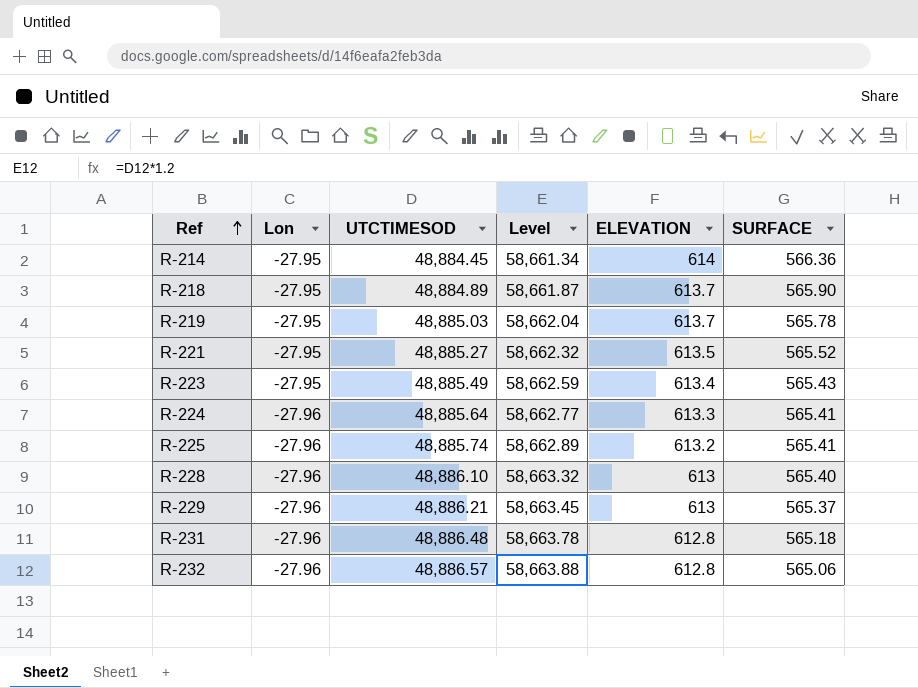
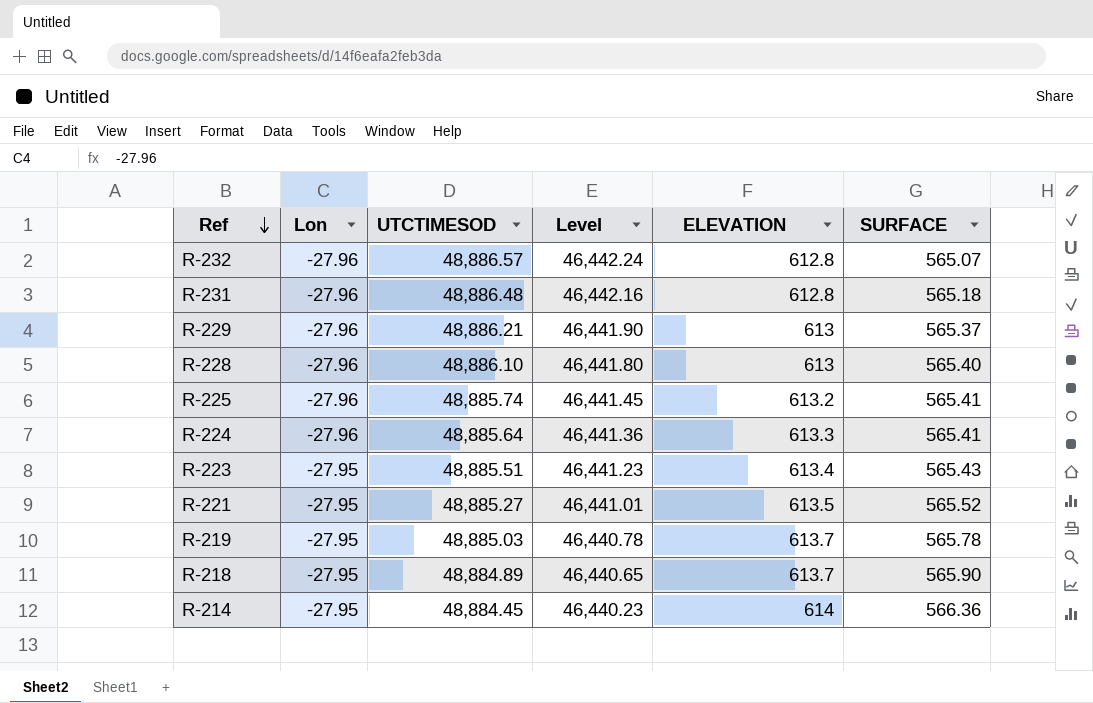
row order: Ref ascending -> Ref descending
column Level | formula: [UTCTIMESOD] * 1.2 -> [UTCTIMESOD] * 0.95
R-232 | SURFACE: 565.06 -> 565.07
R-223 | UTCTIMESOD: 48,885.49 -> 48,885.51

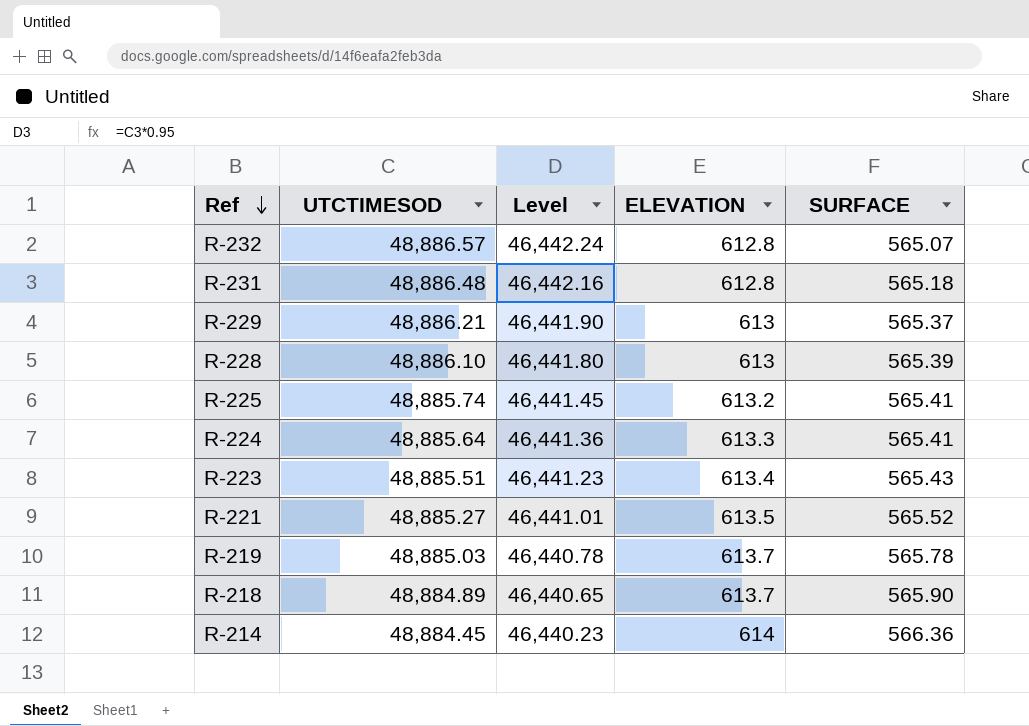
column Lon | position: 2 -> none
R-228 | SURFACE: 565.40 -> 565.39

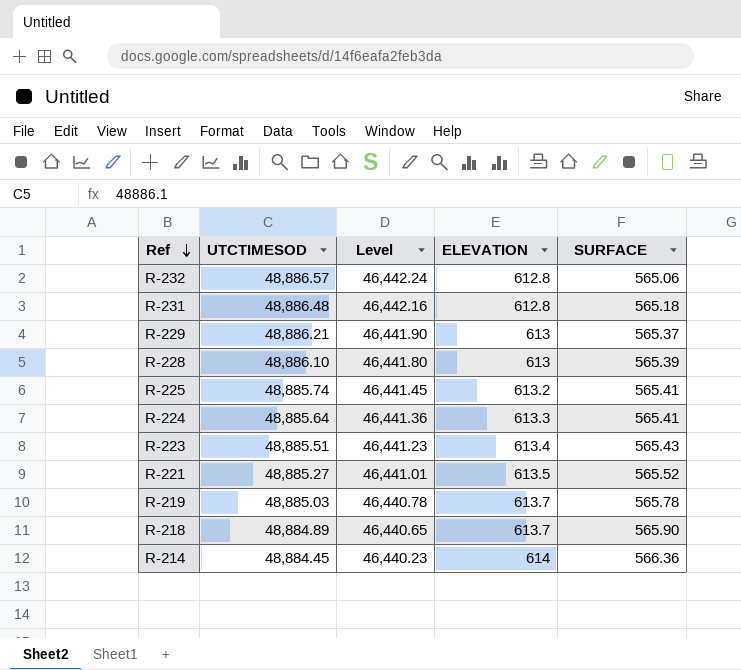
R-232 | SURFACE: 565.07 -> 565.06

